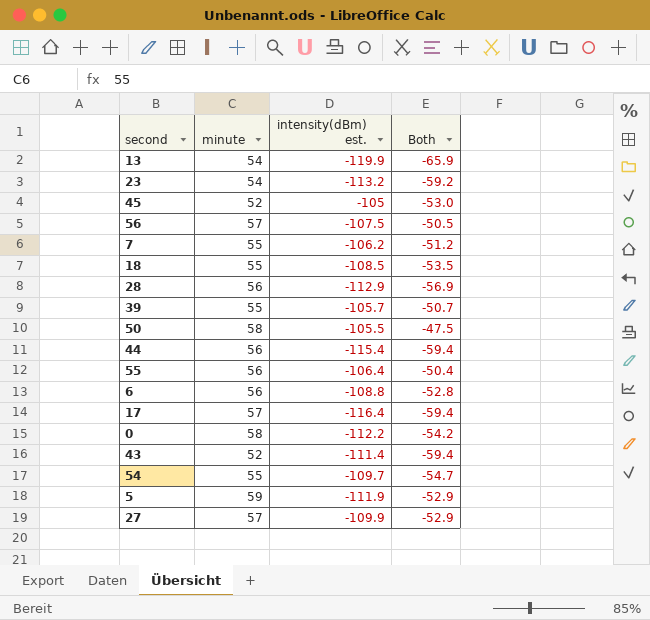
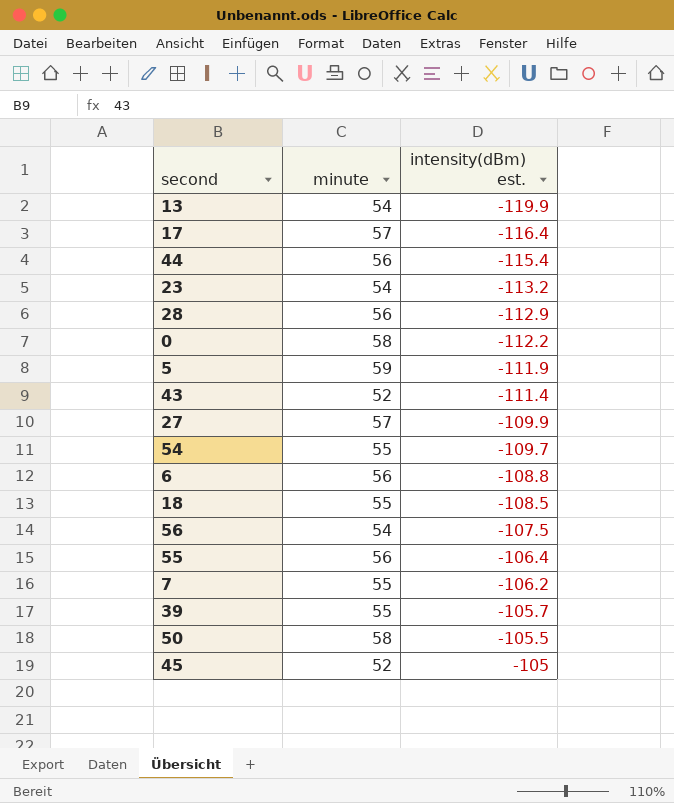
row order: none -> intensity(dBm) est. ascending
column Both | formula: [minute] + [intensity(dBm) est.] -> none
56 | minute: 57 -> 54

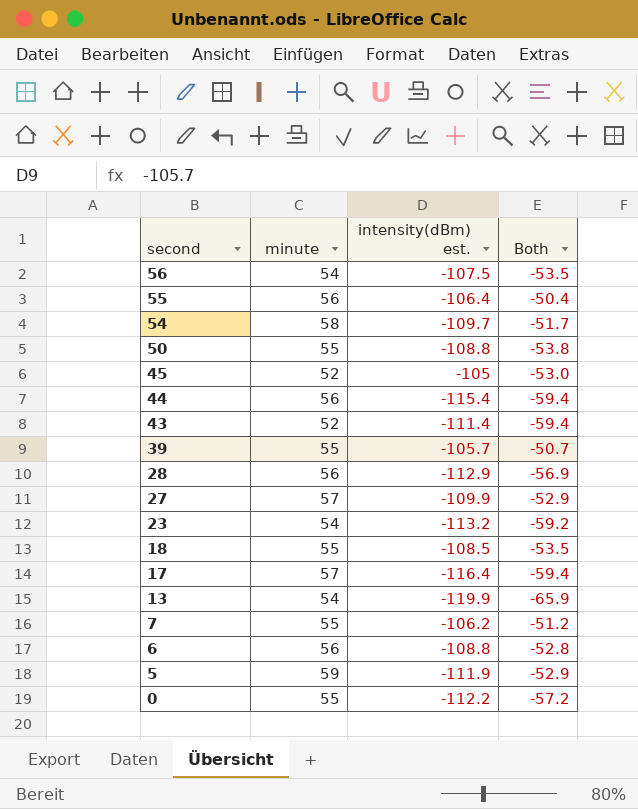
row order: intensity(dBm) est. ascending -> second descending
column Both | formula: none -> [minute] + [intensity(dBm) est.]
54 | minute: 55 -> 58
50 | minute: 58 -> 55
50 | intensity(dBm) est.: -105.5 -> -108.8
0 | minute: 58 -> 55

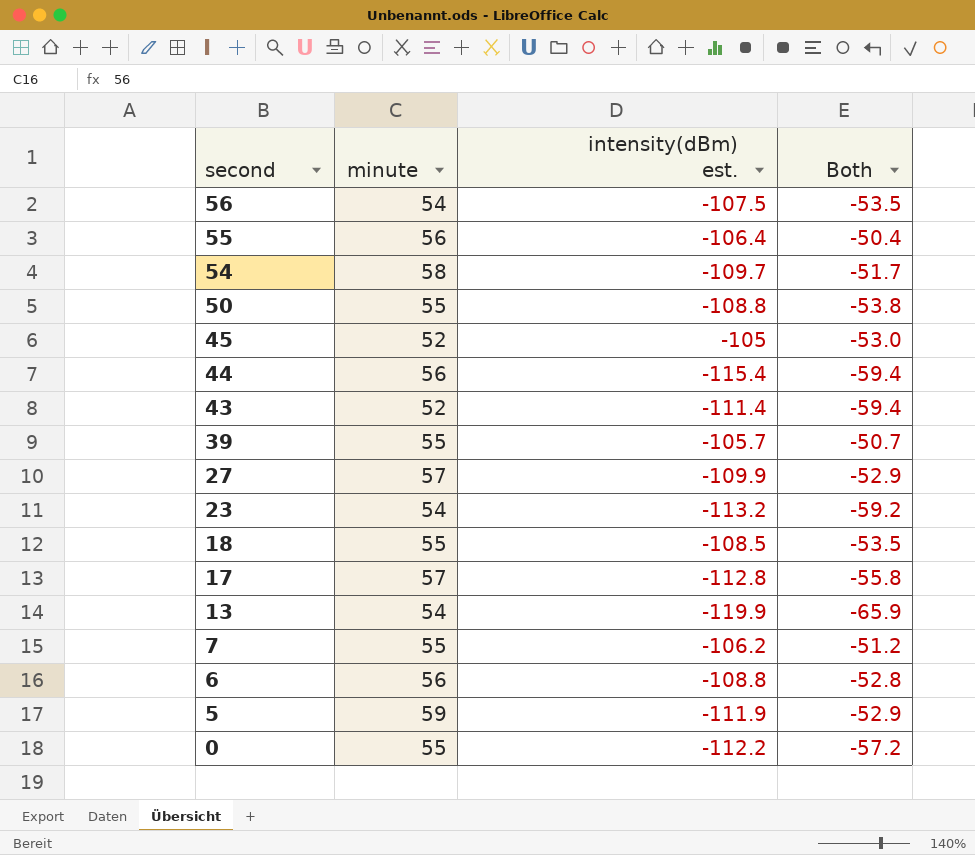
row 28: 56 | -112.9 | -56.9 -> none
17 | intensity(dBm) est.: -116.4 -> -112.8
17 | Both: -59.4 -> -55.8

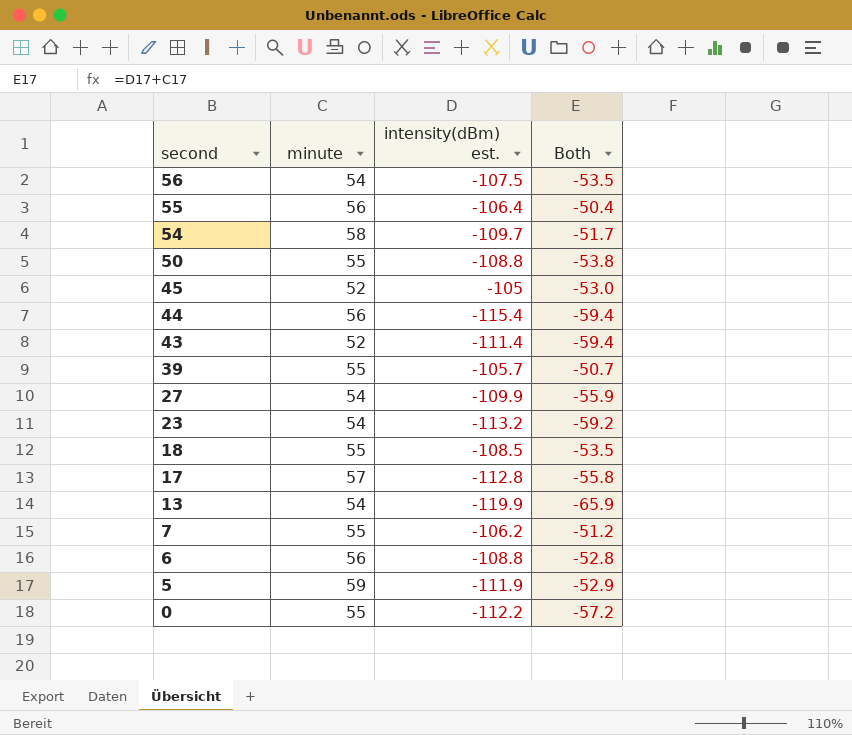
27 | minute: 57 -> 54
27 | Both: -52.9 -> -55.9

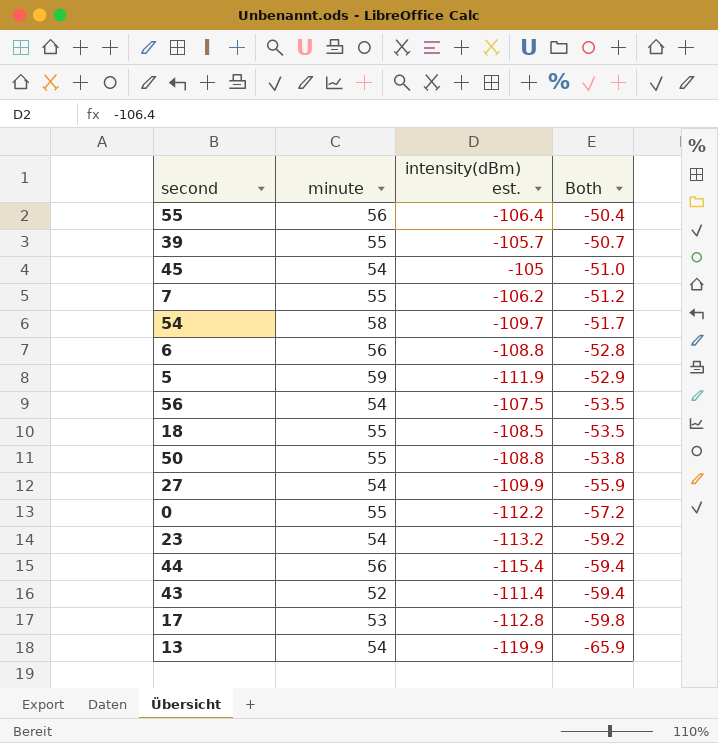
row order: second descending -> Both descending
45 | minute: 52 -> 54
45 | Both: -53.0 -> -51.0
17 | minute: 57 -> 53
17 | Both: -55.8 -> -59.8

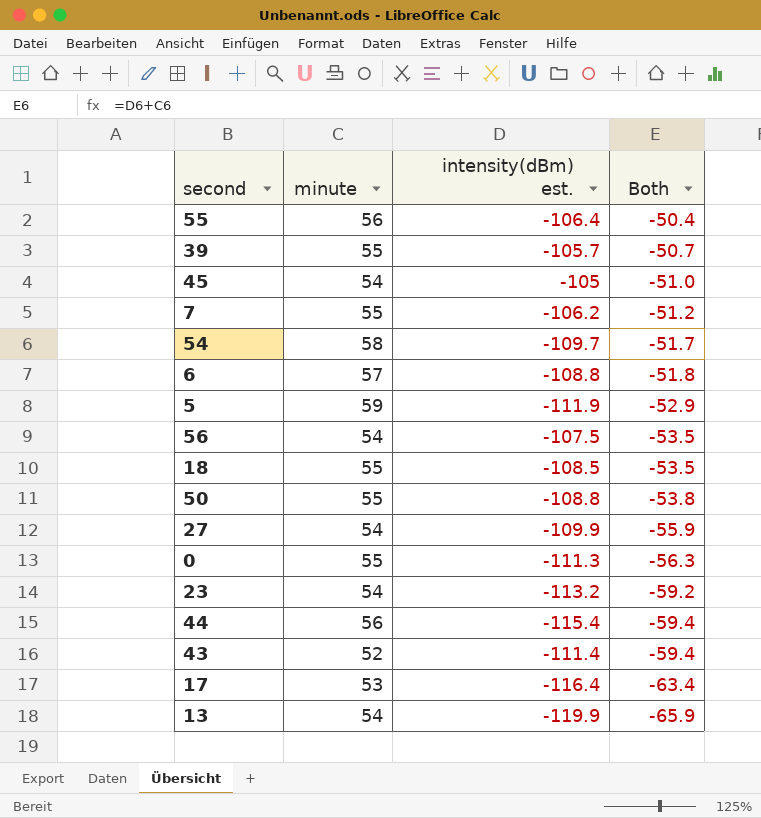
6 | minute: 56 -> 57
6 | Both: -52.8 -> -51.8
0 | intensity(dBm) est.: -112.2 -> -111.3
0 | Both: -57.2 -> -56.3
17 | intensity(dBm) est.: -112.8 -> -116.4
17 | Both: -59.8 -> -63.4

